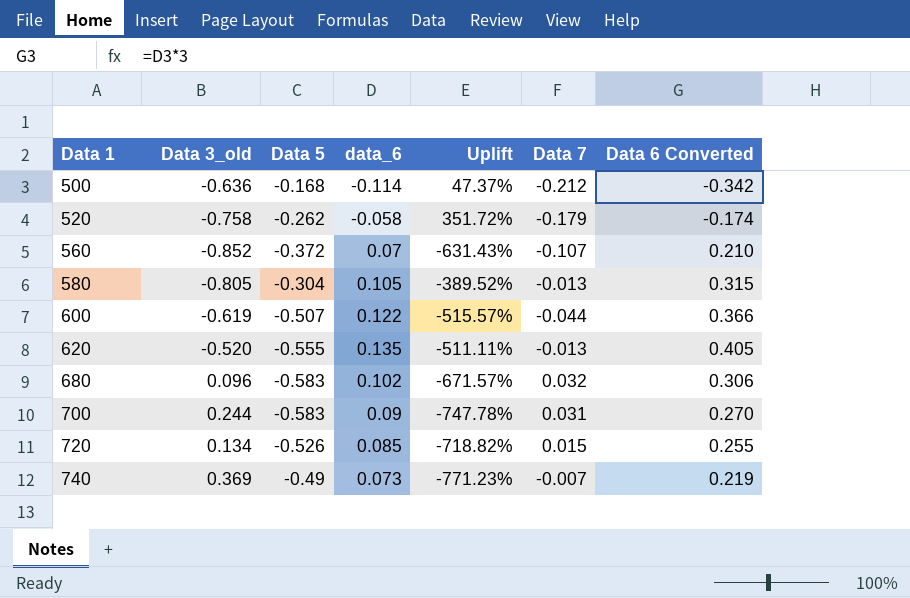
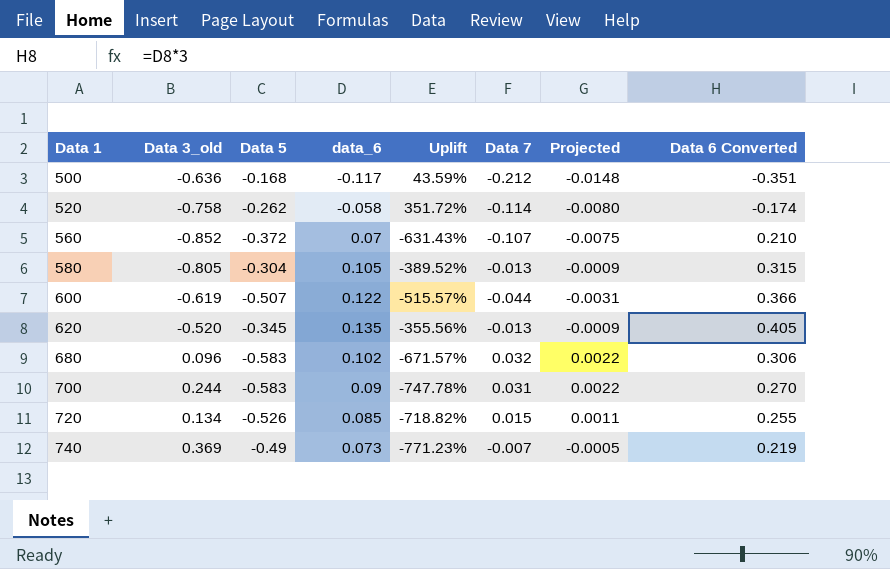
column Projected | formula: none -> [Data 7] * 0.07
500 | data_6: -0.114 -> -0.117
500 | Uplift: 47.37% -> 43.59%
500 | Data 6 Converted: -0.342 -> -0.351
520 | Data 7: -0.179 -> -0.114
620 | Data 5: -0.555 -> -0.345
620 | Uplift: -511.11% -> -355.56%

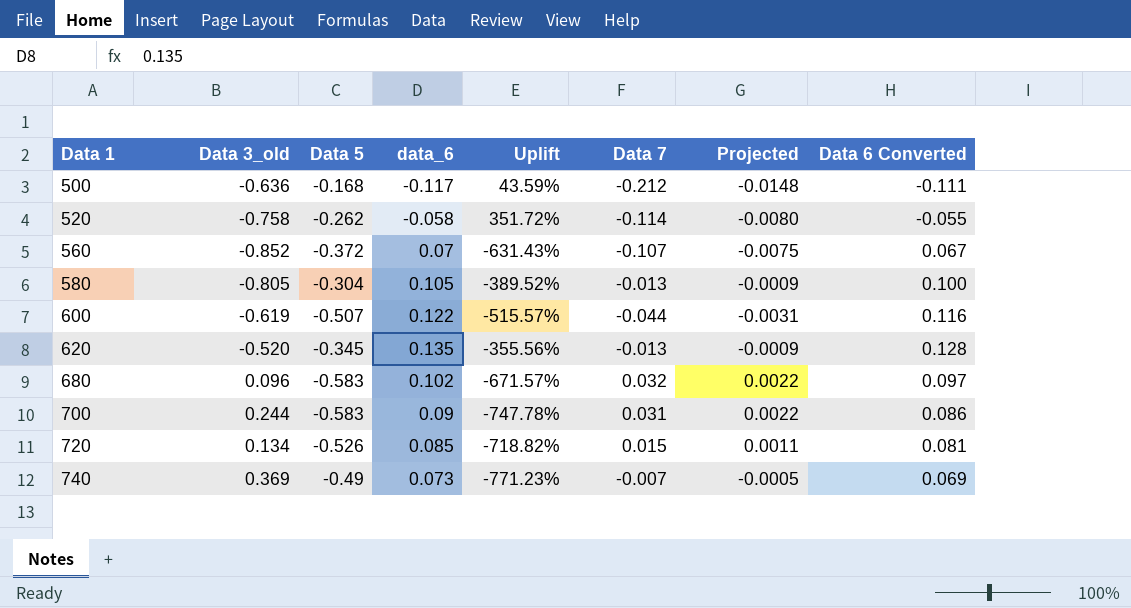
column Data 6 Converted | formula: [data_6] * 3 -> [data_6] * 0.95

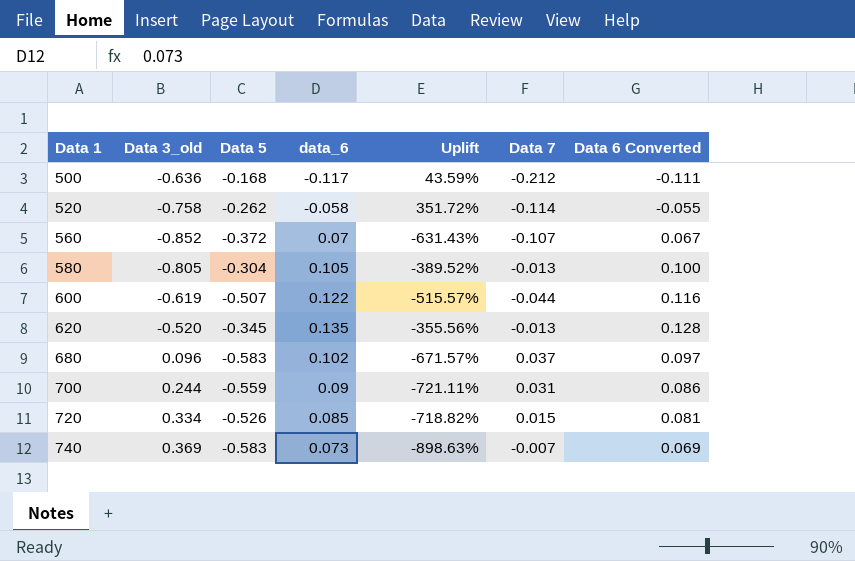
column Projected | formula: [Data 7] * 0.07 -> none
680 | Data 7: 0.032 -> 0.037
700 | Data 5: -0.583 -> -0.559
700 | Uplift: -747.78% -> -721.11%
720 | Data 3_old: 0.134 -> 0.334
740 | Data 5: -0.49 -> -0.583
740 | Uplift: -771.23% -> -898.63%

